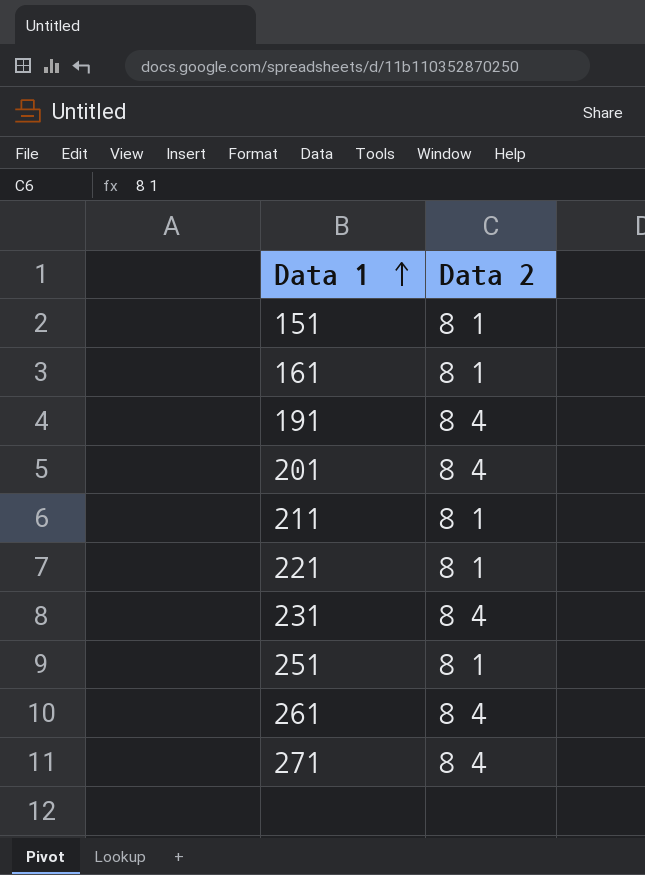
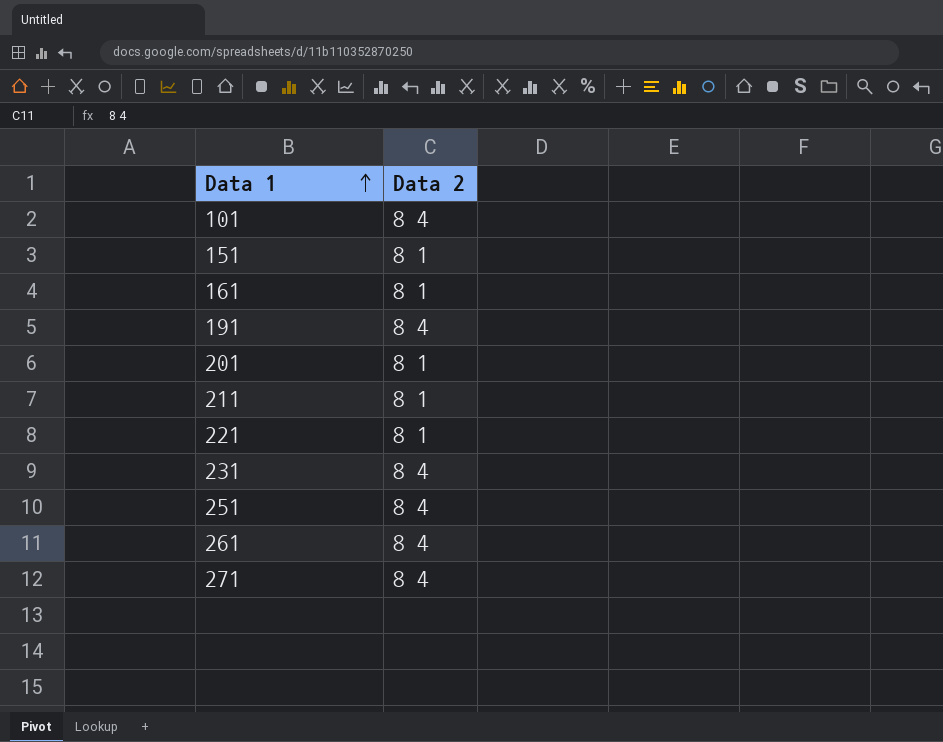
row 101: none -> 8 4
201 | Data 2: 8 4 -> 8 1
251 | Data 2: 8 1 -> 8 4

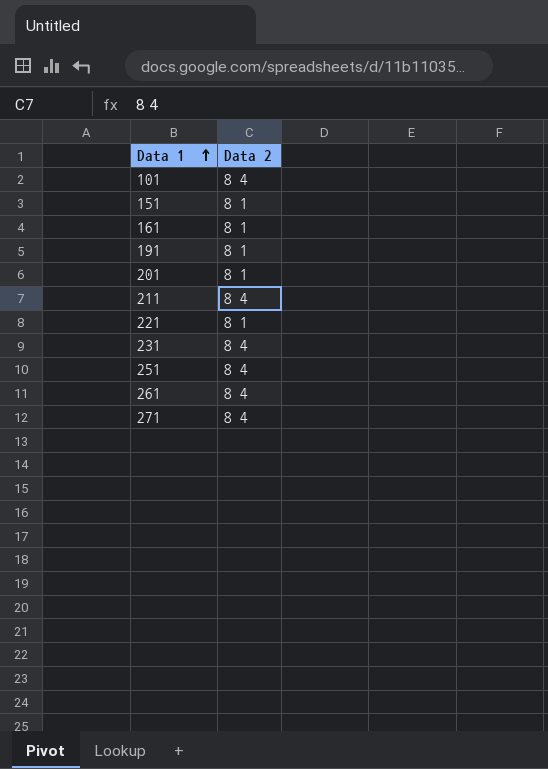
191 | Data 2: 8 4 -> 8 1
211 | Data 2: 8 1 -> 8 4

